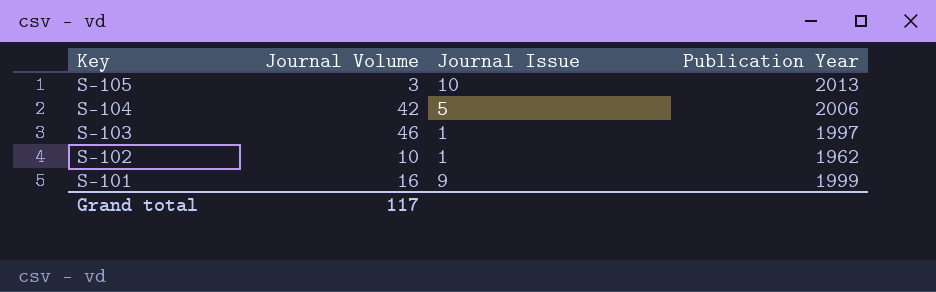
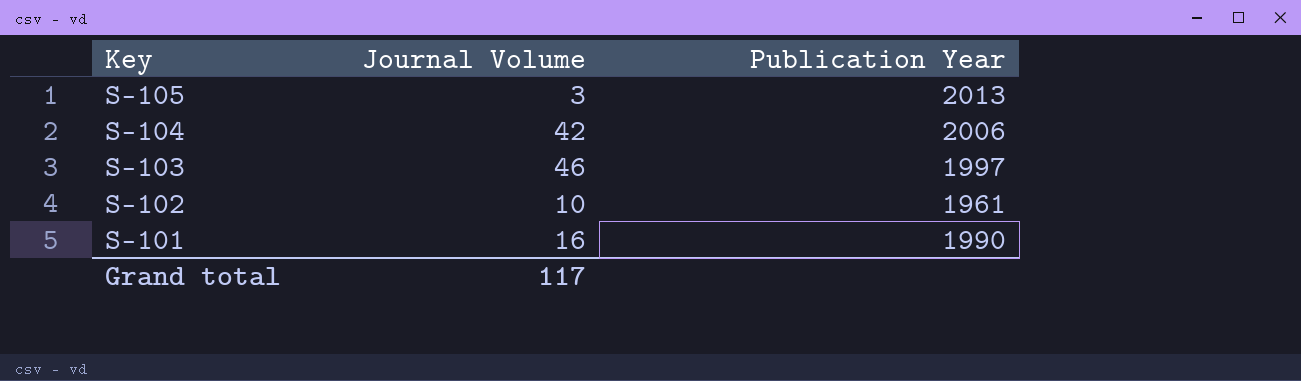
column Journal Issue | position: 3 -> none
S-102 | Publication Year: 1962 -> 1961
S-101 | Publication Year: 1999 -> 1990

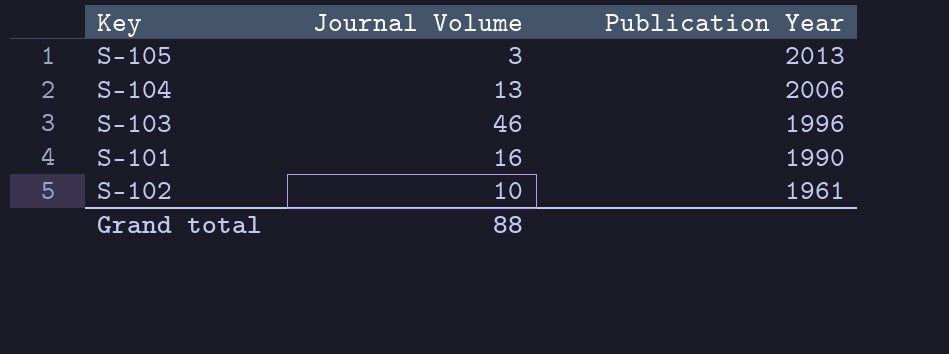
row order: Key descending -> Publication Year descending
S-104 | Journal Volume: 42 -> 13
S-103 | Publication Year: 1997 -> 1996
Grand total | Journal Volume: 117 -> 88

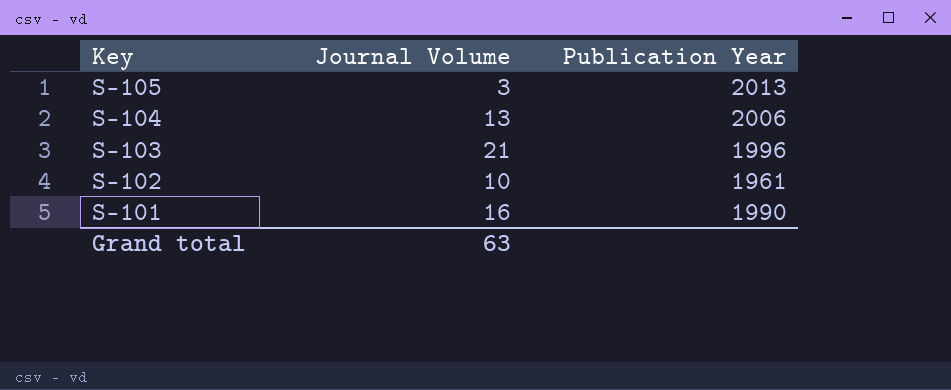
row order: Publication Year descending -> Key descending
S-103 | Journal Volume: 46 -> 21
Grand total | Journal Volume: 88 -> 63

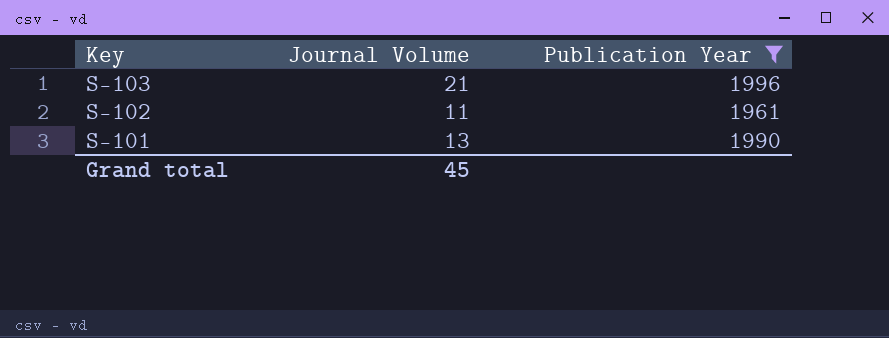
filter: none -> Publication Year <= 1996
S-102 | Journal Volume: 10 -> 11
S-101 | Journal Volume: 16 -> 13
Grand total | Journal Volume: 63 -> 45

